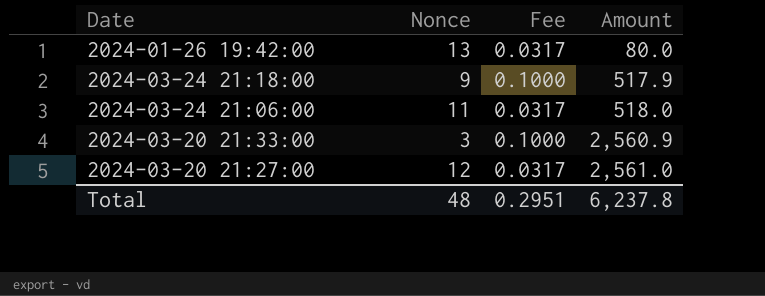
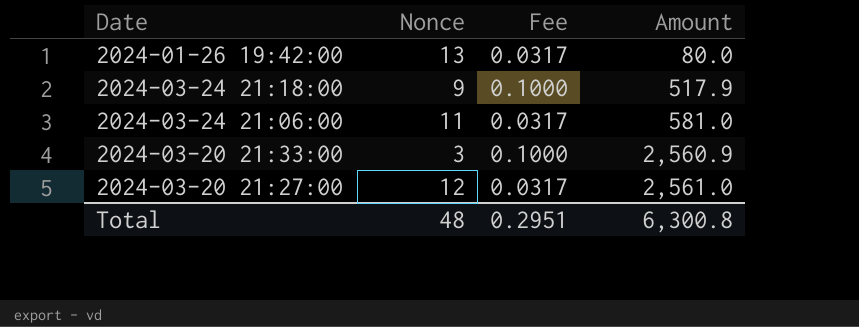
2024-03-24 21:06:00 | Amount: 518.0 -> 581.0
Total | Amount: 6,237.8 -> 6,300.8

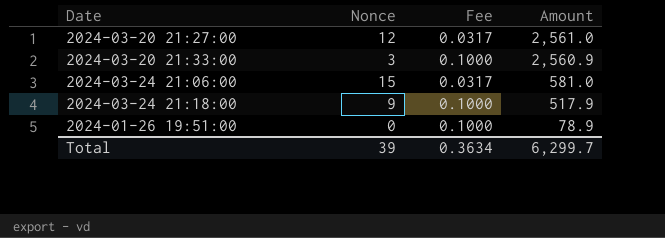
row order: Amount ascending -> Amount descending
row 2024-01-26 19:42:00: 13 | 0.0317 | 80.0 -> none
2024-03-24 21:06:00 | Nonce: 11 -> 15
row 2024-01-26 19:51:00: none -> 0 | 0.1000 | 78.9
Total | Nonce: 48 -> 39
Total | Fee: 0.2951 -> 0.3634
Total | Amount: 6,300.8 -> 6,299.7

